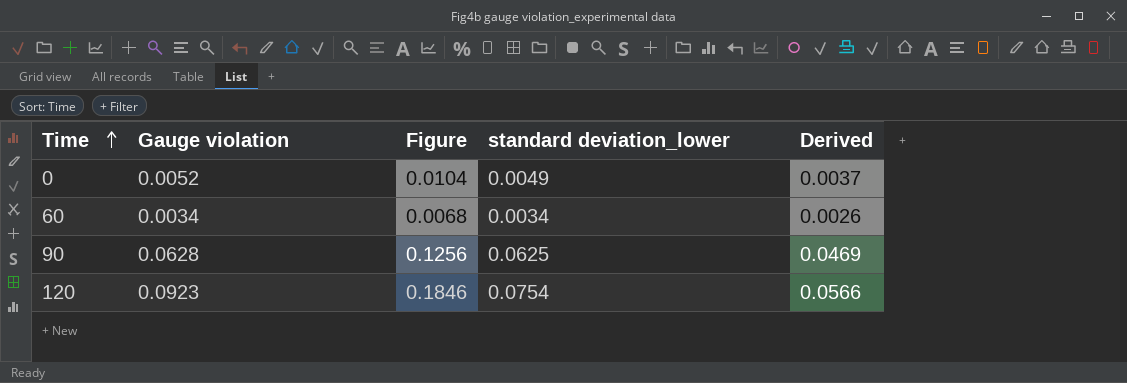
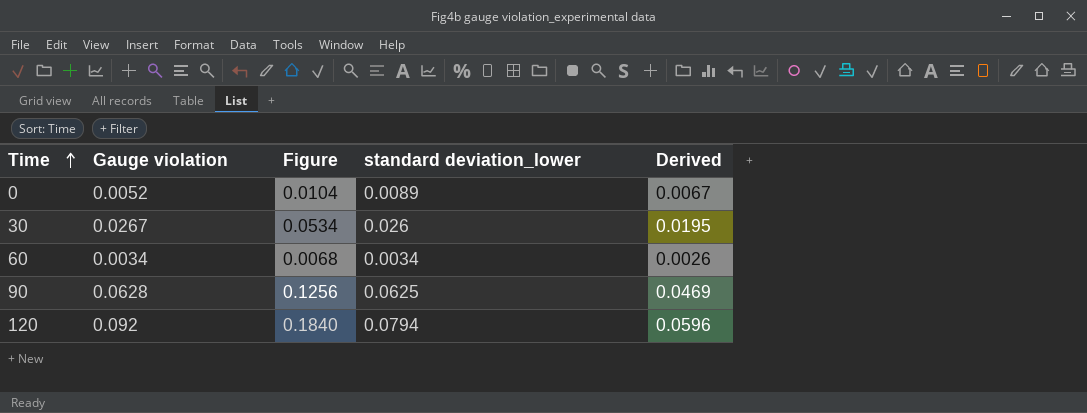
0 | standard deviation_lower: 0.0049 -> 0.0089
0 | Derived: 0.0037 -> 0.0067
row 30: none -> 0.0267 | 0.0534 | 0.026 | 0.0195
120 | Gauge violation: 0.0923 -> 0.092
120 | Figure: 0.1846 -> 0.1840
120 | standard deviation_lower: 0.0754 -> 0.0794
120 | Derived: 0.0566 -> 0.0596

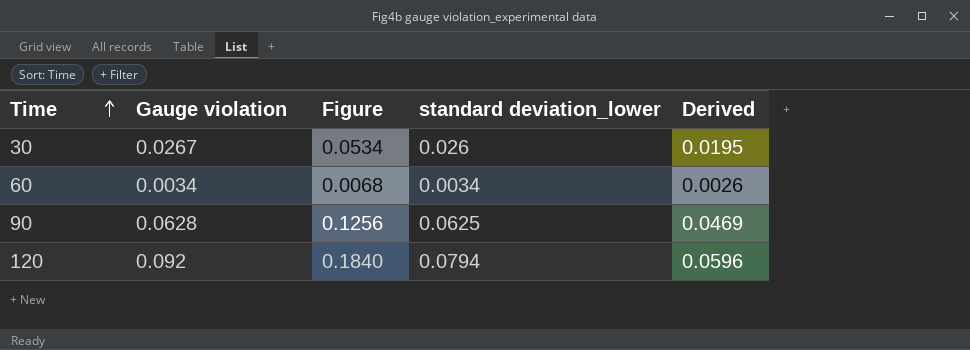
row 0: 0.0052 | 0.0104 | 0.0089 | 0.0067 -> none

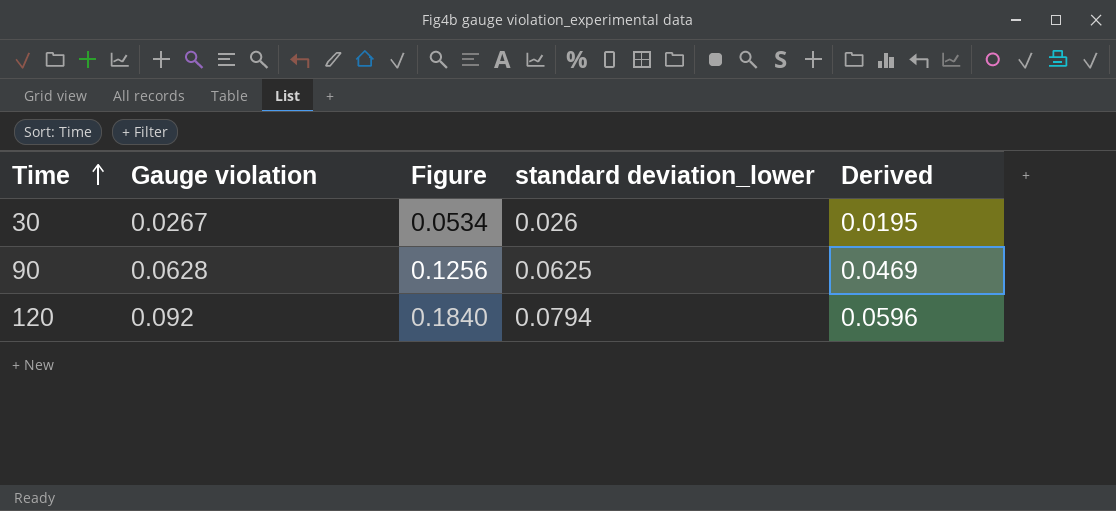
row 60: 0.0034 | 0.0068 | 0.0034 | 0.0026 -> none

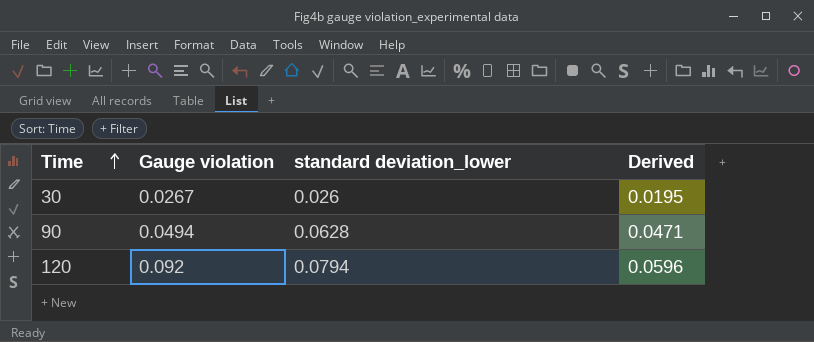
column Figure | formula: [Gauge violation] * 2 -> none
90 | Gauge violation: 0.0628 -> 0.0494
90 | standard deviation_lower: 0.0625 -> 0.0628
90 | Derived: 0.0469 -> 0.0471

